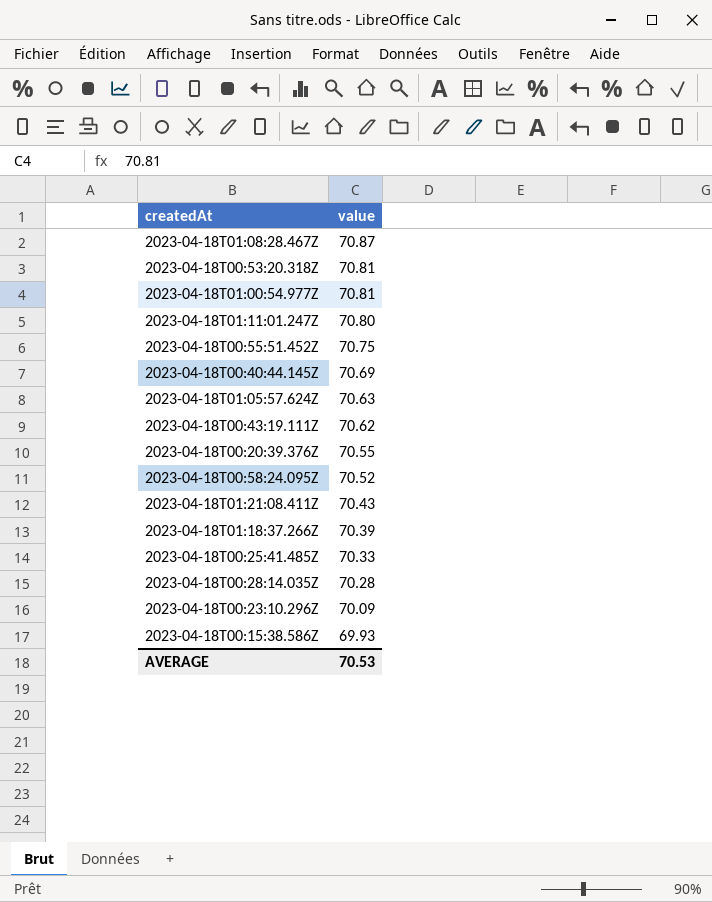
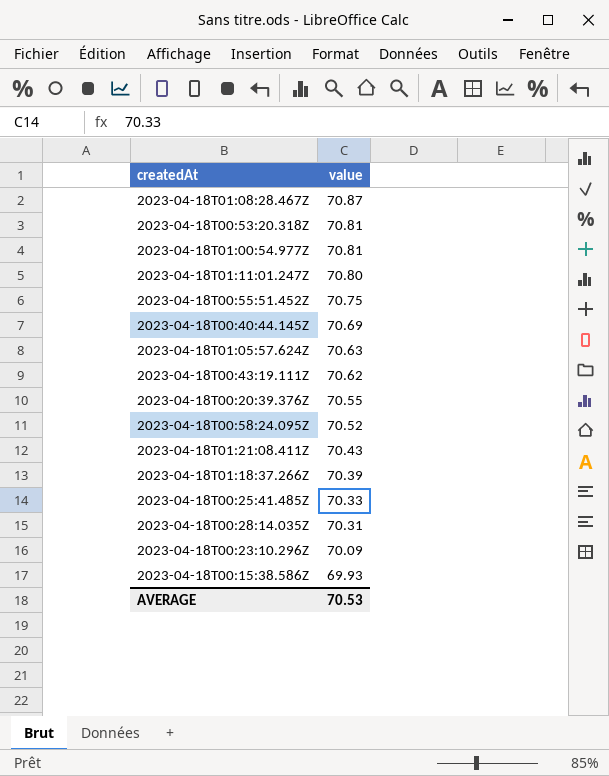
2023-04-18T00:28:14.035Z | value: 70.28 -> 70.31

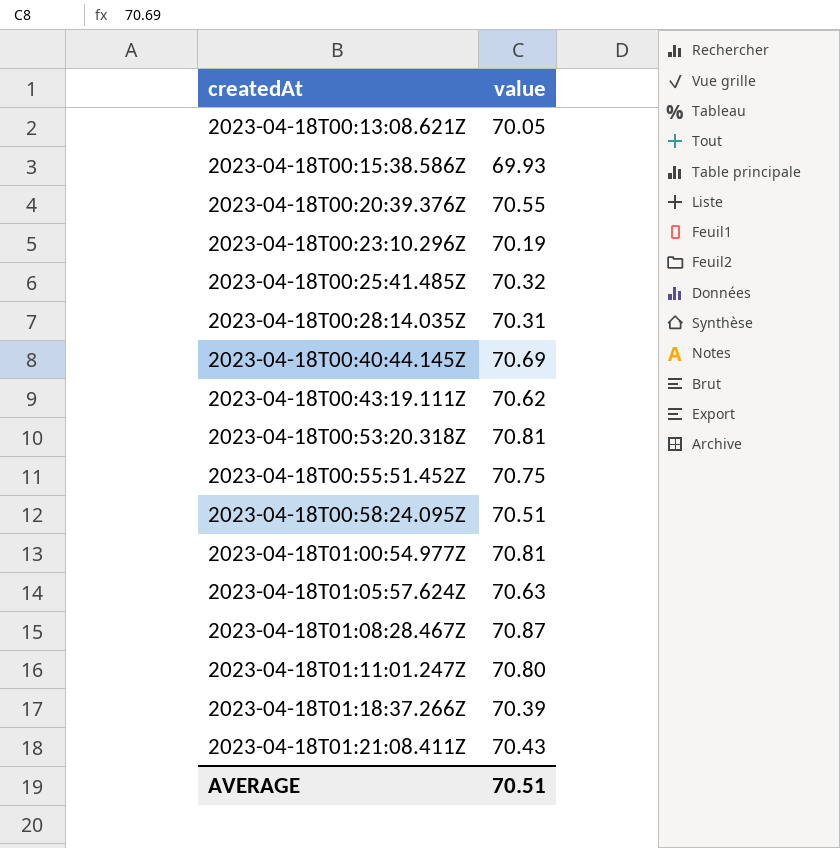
row order: value descending -> createdAt ascending
row 2023-04-18T00:13:08.621Z: none -> 70.05
2023-04-18T00:23:10.296Z | value: 70.09 -> 70.19
2023-04-18T00:25:41.485Z | value: 70.33 -> 70.32
2023-04-18T00:58:24.095Z | value: 70.52 -> 70.51
AVERAGE | value: 70.53 -> 70.51

